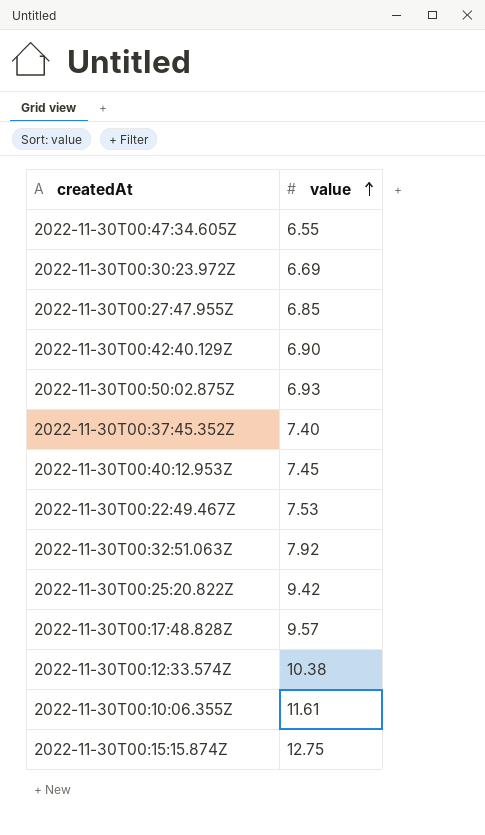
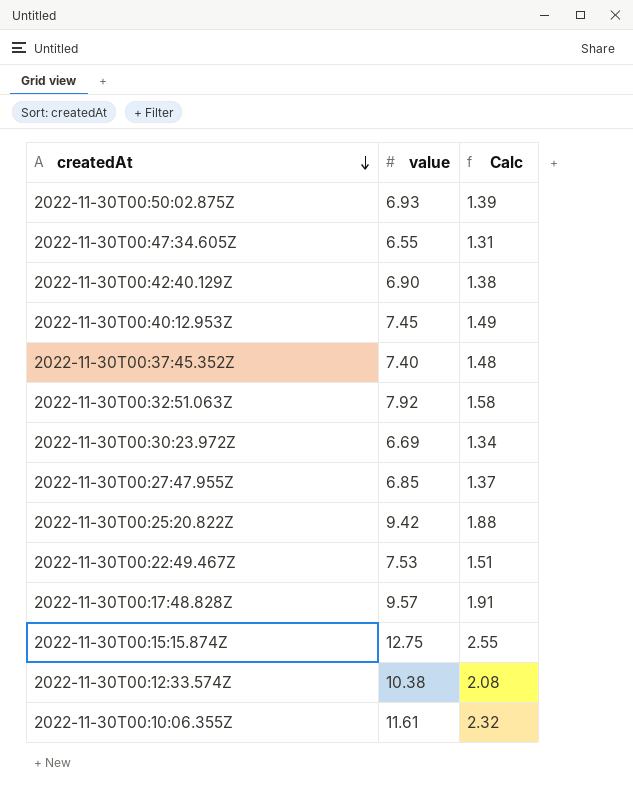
row order: value ascending -> createdAt descending
column Calc | formula: none -> [value] * 0.2

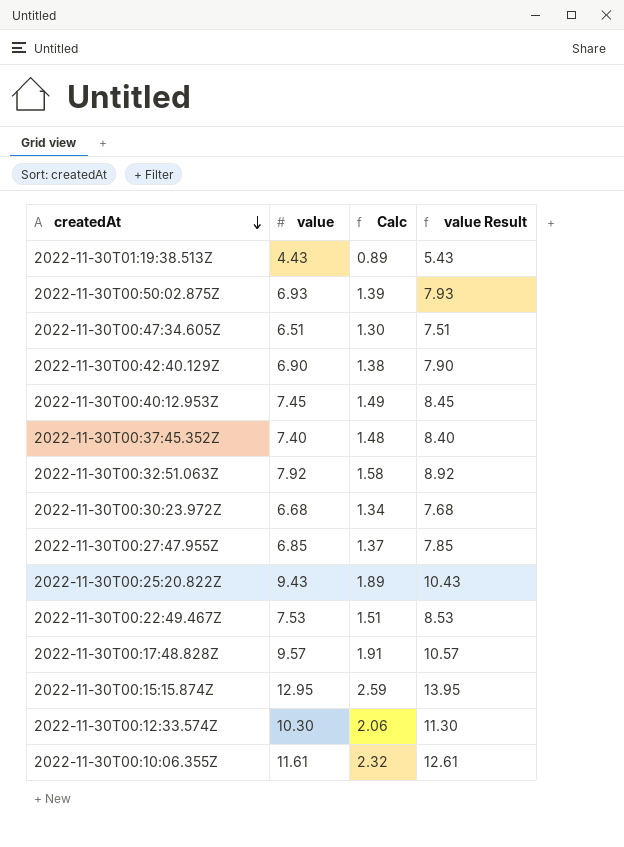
column value Result | formula: none -> [value] + 1
row 2022-11-30T01:19:38.513Z: none -> 4.43 | 0.89 | 5.43
2022-11-30T00:47:34.605Z | value: 6.55 -> 6.51
2022-11-30T00:47:34.605Z | Calc: 1.31 -> 1.30
2022-11-30T00:30:23.972Z | value: 6.69 -> 6.68
2022-11-30T00:25:20.822Z | value: 9.42 -> 9.43
2022-11-30T00:25:20.822Z | Calc: 1.88 -> 1.89
2022-11-30T00:15:15.874Z | value: 12.75 -> 12.95
2022-11-30T00:15:15.874Z | Calc: 2.55 -> 2.59
2022-11-30T00:12:33.574Z | value: 10.38 -> 10.30
2022-11-30T00:12:33.574Z | Calc: 2.08 -> 2.06

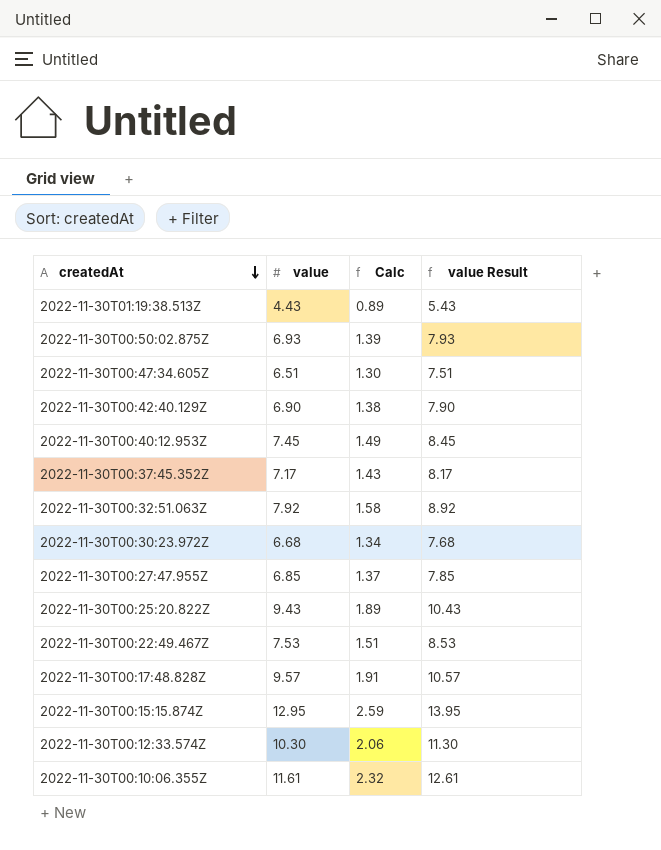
2022-11-30T00:37:45.352Z | value: 7.40 -> 7.17
2022-11-30T00:37:45.352Z | Calc: 1.48 -> 1.43
2022-11-30T00:37:45.352Z | value Result: 8.40 -> 8.17

